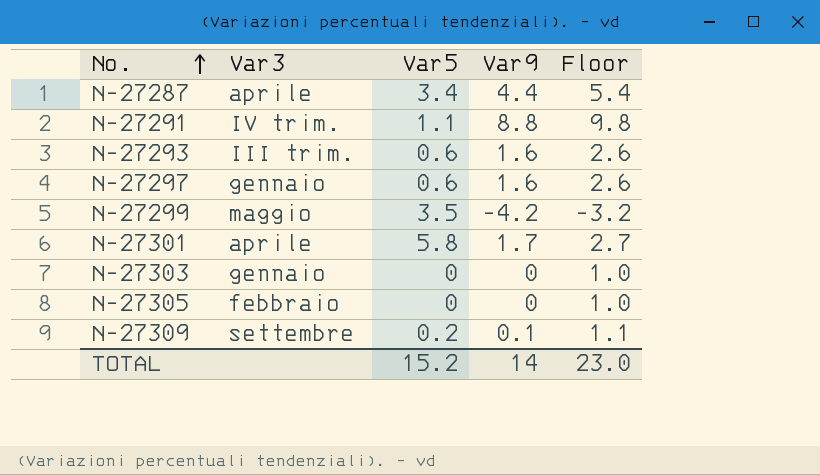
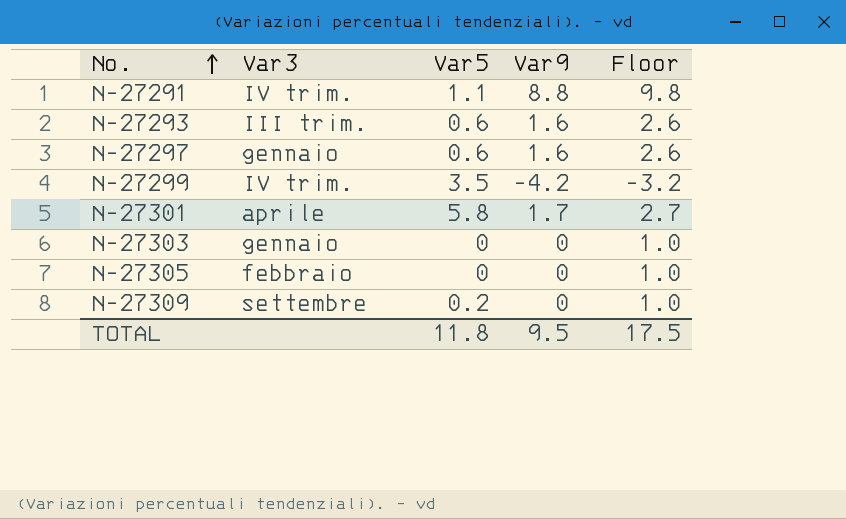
row N-27287: aprile | 3.4 | 4.4 | 5.4 -> none
N-27299 | Var3: maggio -> IV trim.
N-27309 | Var9: 0.1 -> 0
N-27309 | Floor: 1.1 -> 1.0
TOTAL | Var5: 15.2 -> 11.8
TOTAL | Var9: 14 -> 9.5
TOTAL | Floor: 23.0 -> 17.5

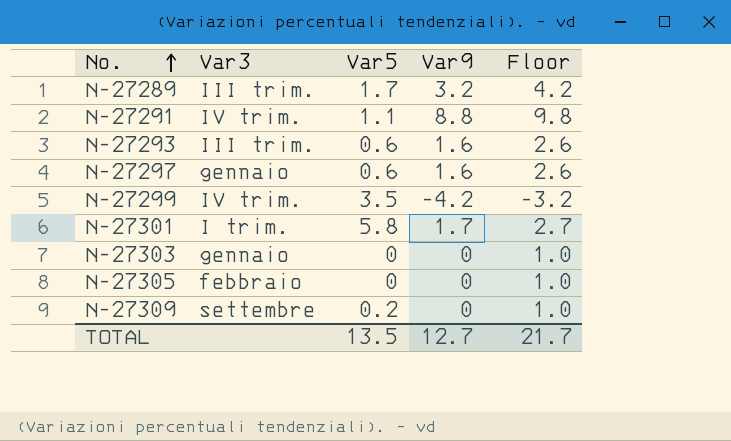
row N-27289: none -> III trim. | 1.7 | 3.2 | 4.2
N-27301 | Var3: aprile -> I trim.
TOTAL | Var5: 11.8 -> 13.5
TOTAL | Var9: 9.5 -> 12.7
TOTAL | Floor: 17.5 -> 21.7

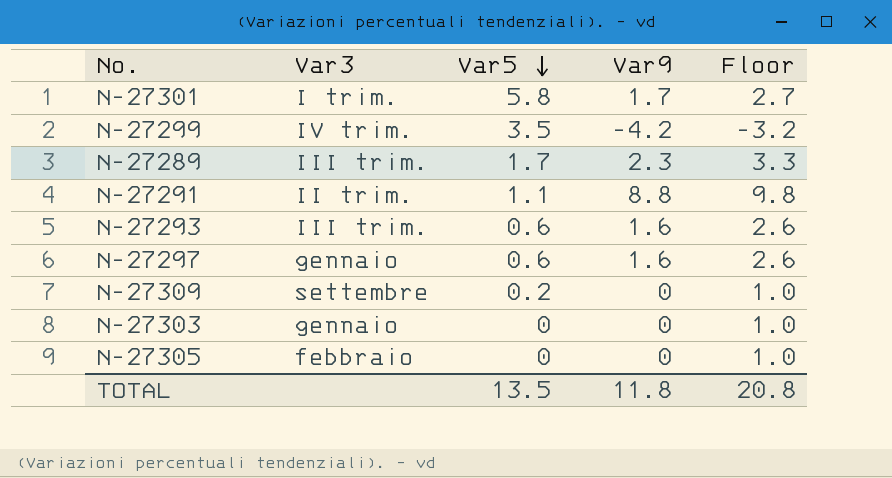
row order: No. ascending -> Var5 descending
N-27289 | Var9: 3.2 -> 2.3
N-27289 | Floor: 4.2 -> 3.3
N-27291 | Var3: IV trim. -> II trim.
TOTAL | Var9: 12.7 -> 11.8
TOTAL | Floor: 21.7 -> 20.8

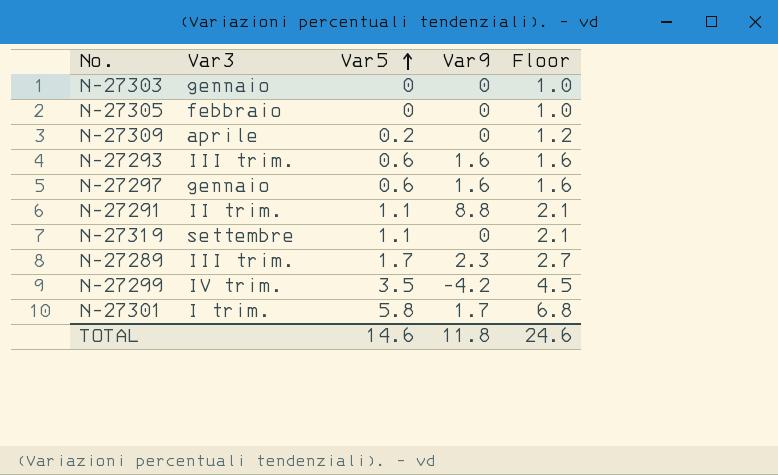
row order: Var5 descending -> Var5 ascending
column Floor | formula: [Var9] + 1 -> [Var5] + 1
N-27309 | Var3: settembre -> aprile
row N-27319: none -> settembre | 1.1 | 0 | 2.1
TOTAL | Var5: 13.5 -> 14.6
TOTAL | Floor: 20.8 -> 24.6

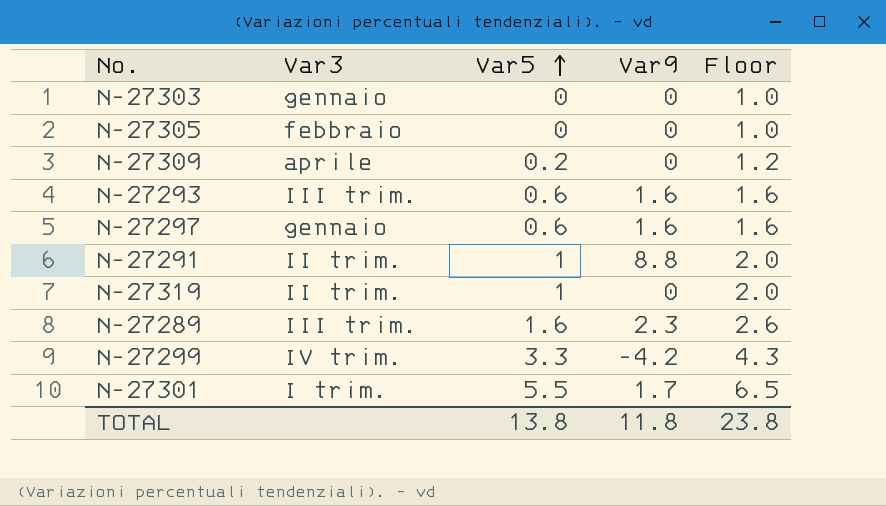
N-27291 | Var5: 1.1 -> 1
N-27291 | Floor: 2.1 -> 2.0
N-27319 | Var3: settembre -> II trim.
N-27319 | Var5: 1.1 -> 1
N-27319 | Floor: 2.1 -> 2.0
N-27289 | Var5: 1.7 -> 1.6
N-27289 | Floor: 2.7 -> 2.6
N-27299 | Var5: 3.5 -> 3.3
N-27299 | Floor: 4.5 -> 4.3
N-27301 | Var5: 5.8 -> 5.5
N-27301 | Floor: 6.8 -> 6.5
TOTAL | Var5: 14.6 -> 13.8
TOTAL | Floor: 24.6 -> 23.8

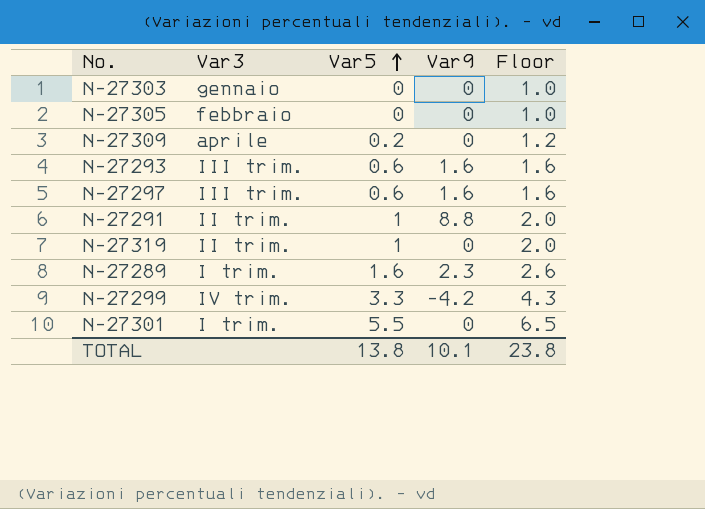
N-27297 | Var3: gennaio -> III trim.
N-27289 | Var3: III trim. -> I trim.
N-27301 | Var9: 1.7 -> 0
TOTAL | Var9: 11.8 -> 10.1

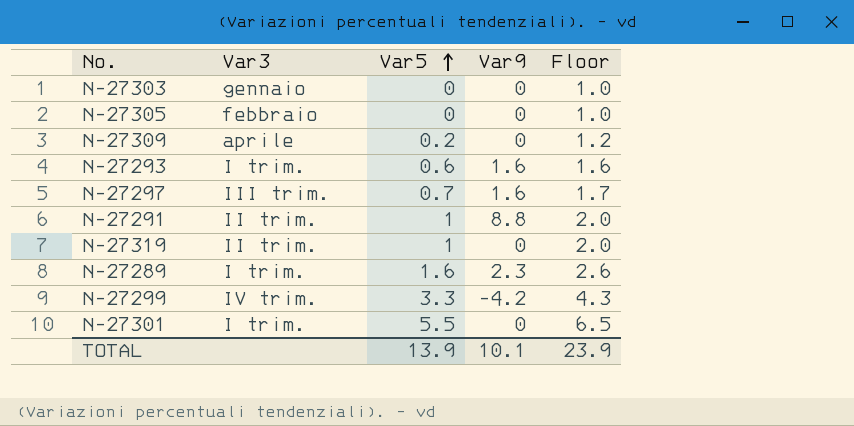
N-27293 | Var3: III trim. -> I trim.
N-27297 | Var5: 0.6 -> 0.7
N-27297 | Floor: 1.6 -> 1.7
TOTAL | Var5: 13.8 -> 13.9
TOTAL | Floor: 23.8 -> 23.9

